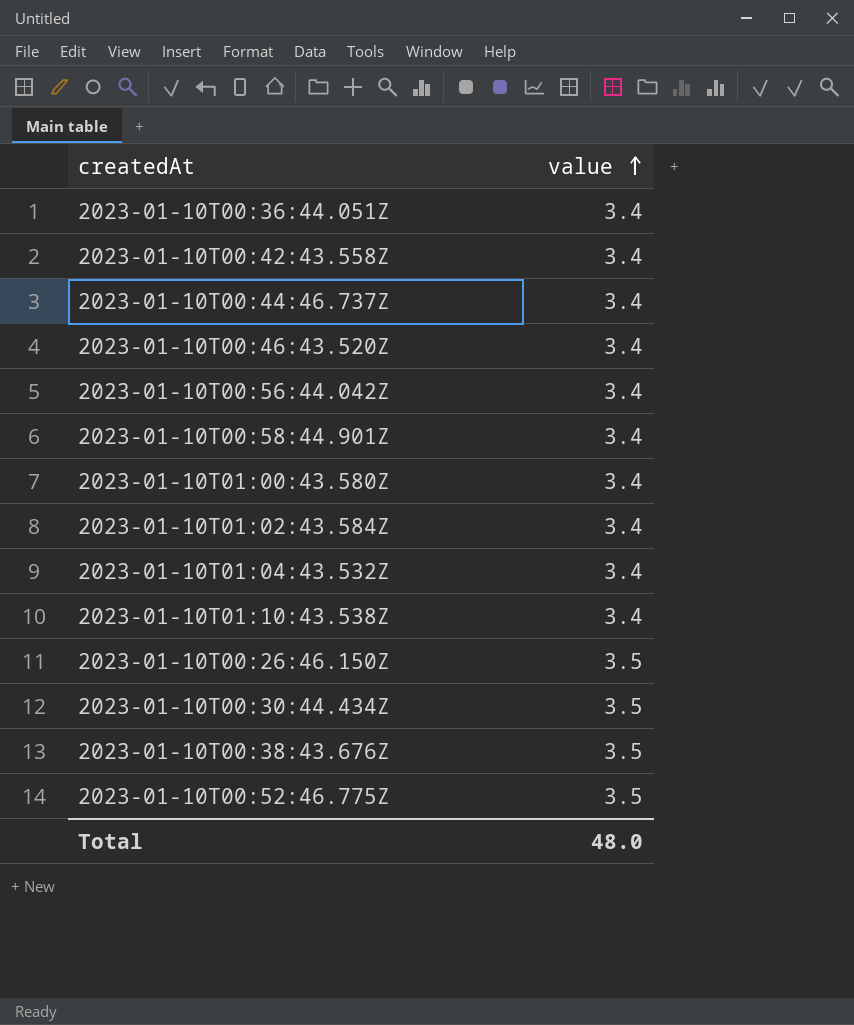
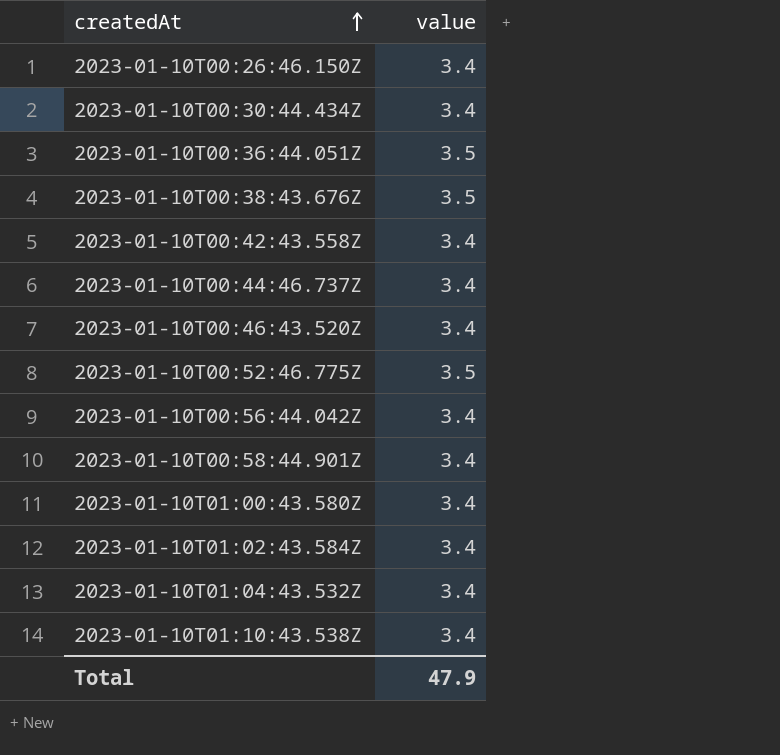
row order: value ascending -> createdAt ascending
2023-01-10T00:26:46.150Z | value: 3.5 -> 3.4
2023-01-10T00:30:44.434Z | value: 3.5 -> 3.4
2023-01-10T00:36:44.051Z | value: 3.4 -> 3.5
Total | value: 48.0 -> 47.9

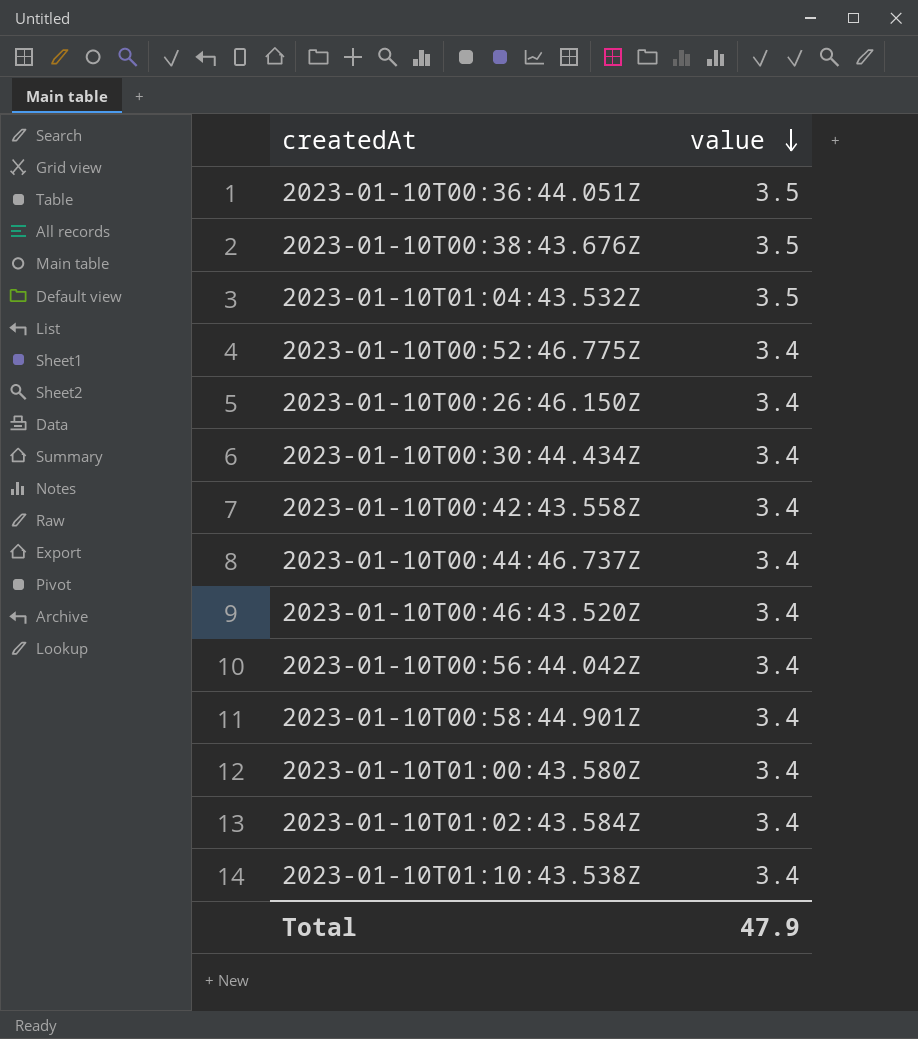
row order: createdAt ascending -> value descending
2023-01-10T01:04:43.532Z | value: 3.4 -> 3.5
2023-01-10T00:52:46.775Z | value: 3.5 -> 3.4

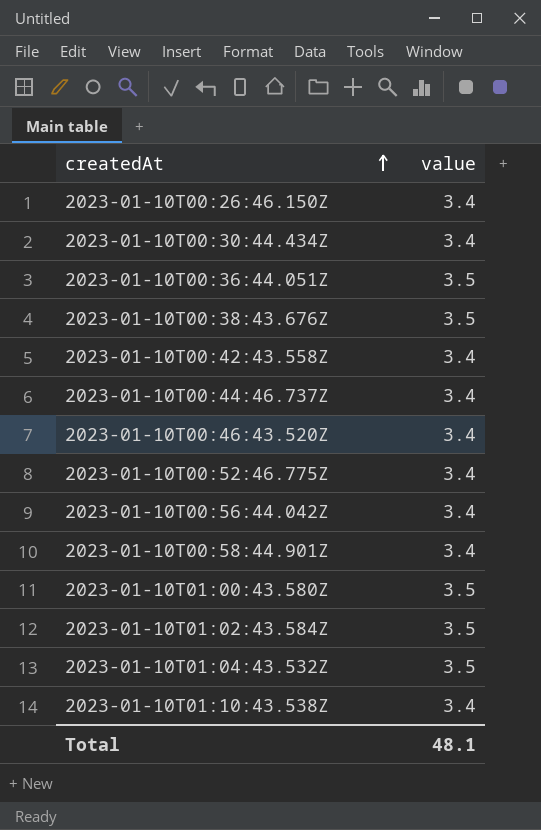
row order: value descending -> createdAt ascending
2023-01-10T01:00:43.580Z | value: 3.4 -> 3.5
2023-01-10T01:02:43.584Z | value: 3.4 -> 3.5
Total | value: 47.9 -> 48.1

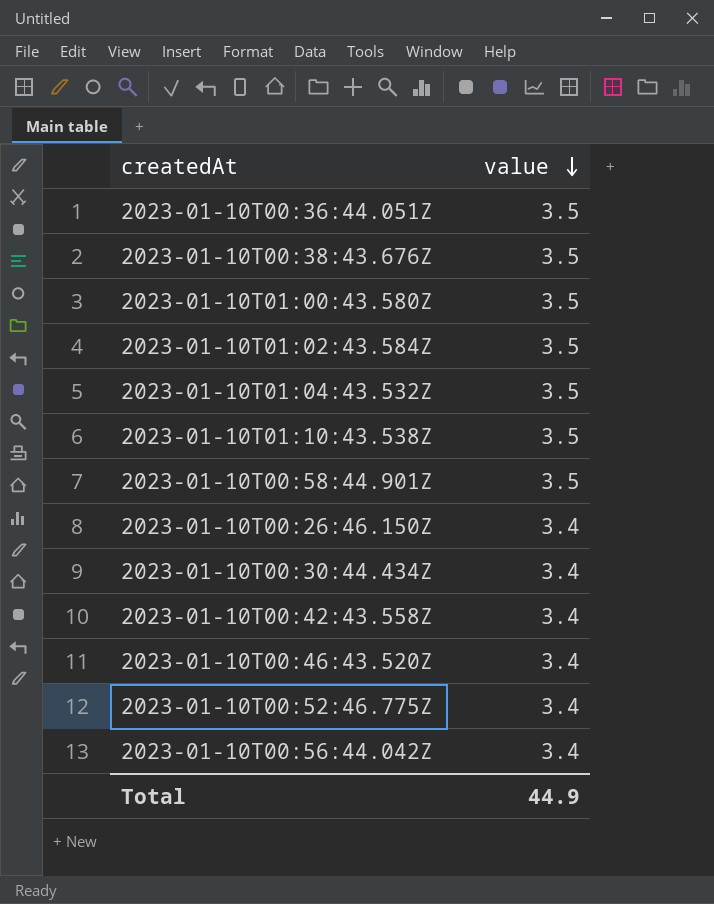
row order: createdAt ascending -> value descending
row 2023-01-10T00:44:46.737Z: 3.4 -> none
2023-01-10T01:10:43.538Z | value: 3.4 -> 3.5
2023-01-10T00:58:44.901Z | value: 3.4 -> 3.5
Total | value: 48.1 -> 44.9

